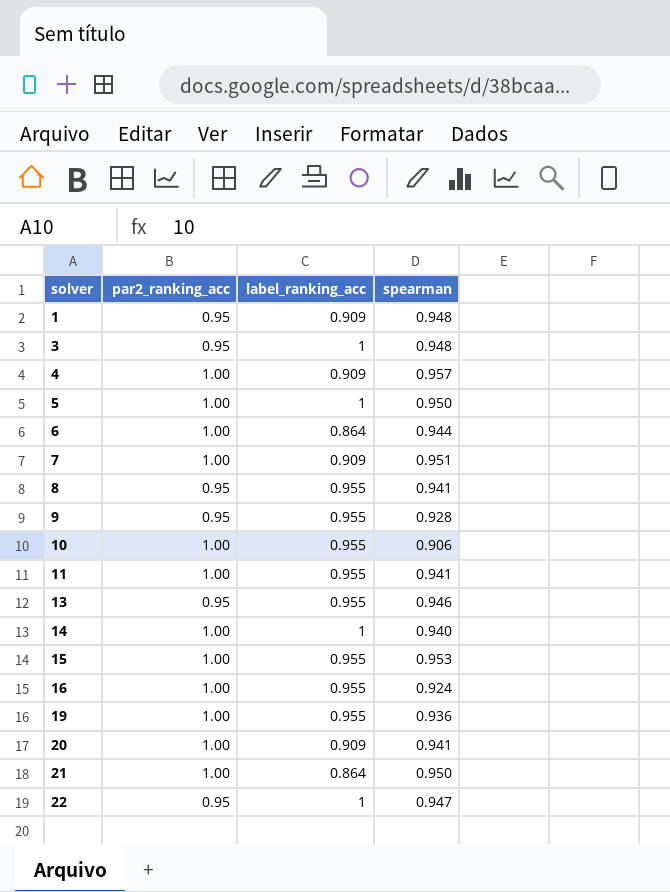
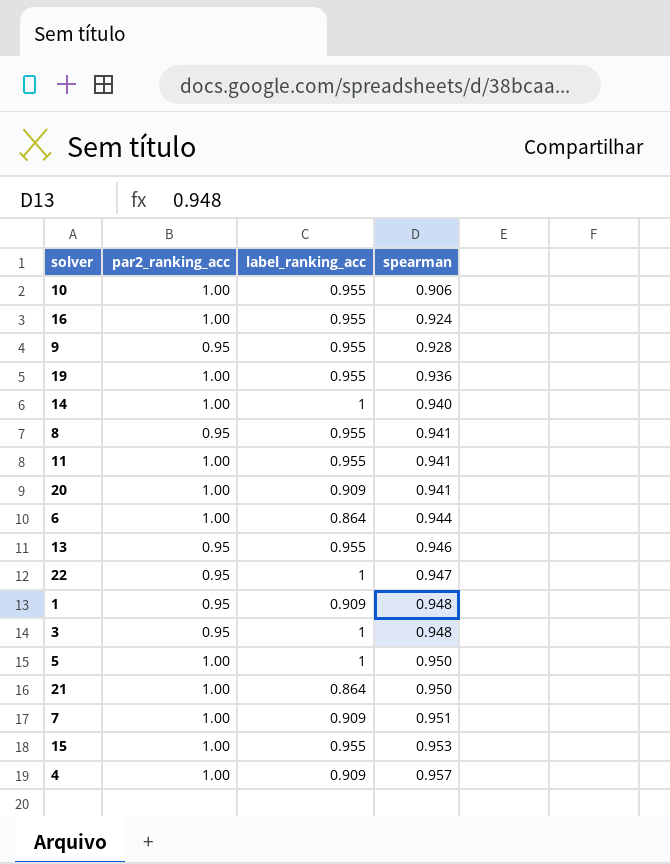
row order: solver ascending -> spearman ascending

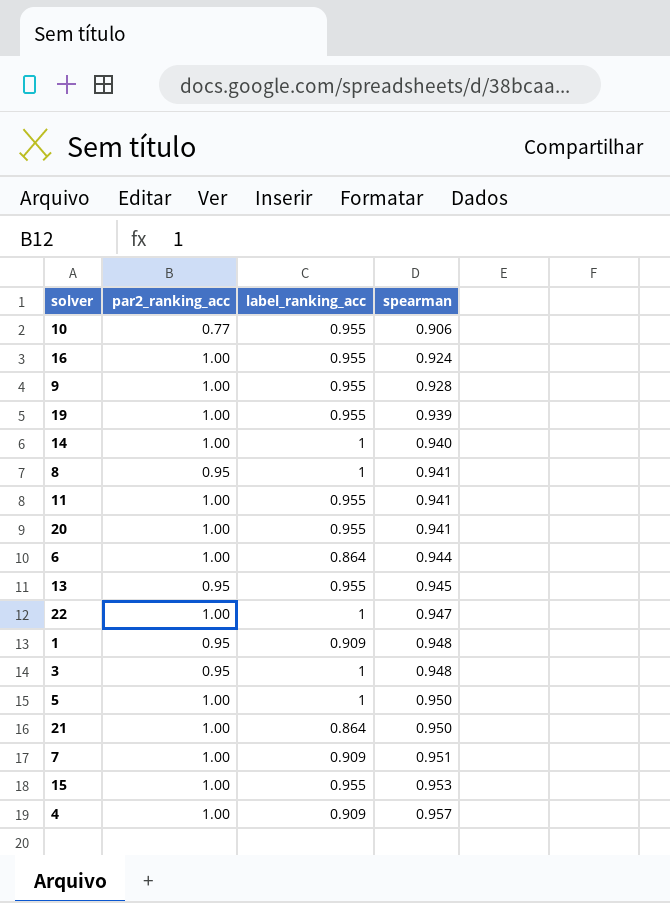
10 | par2_ranking_acc: 1.00 -> 0.77
9 | par2_ranking_acc: 0.95 -> 1.00
19 | spearman: 0.936 -> 0.939
8 | label_ranking_acc: 0.955 -> 1
20 | label_ranking_acc: 0.909 -> 0.955
13 | spearman: 0.946 -> 0.945
22 | par2_ranking_acc: 0.95 -> 1.00

